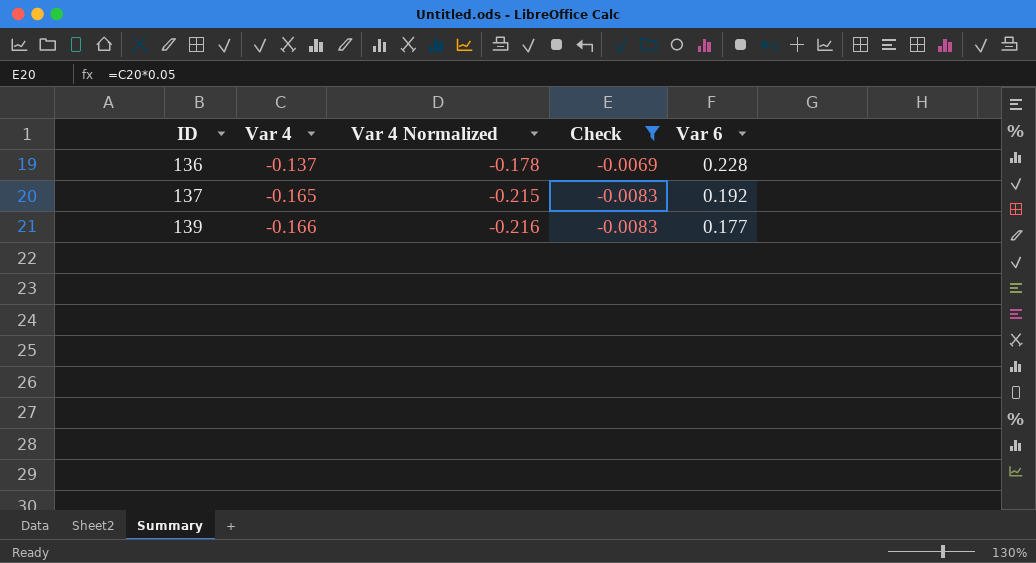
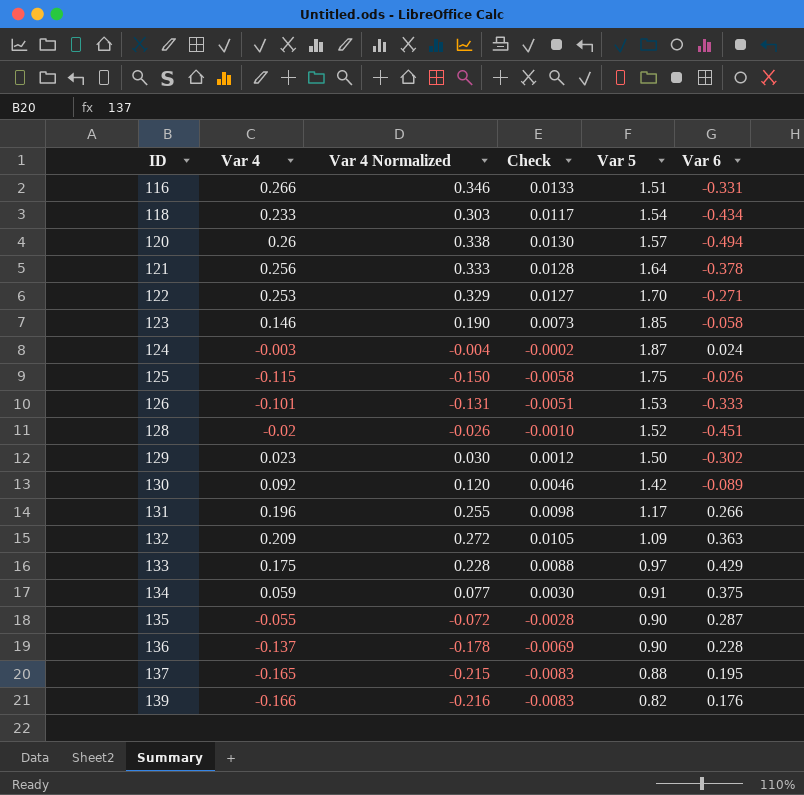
filter: Check <= -0.0069 -> none
column Var 5 | position: none -> 5
137 | Var 6: 0.192 -> 0.195
139 | Var 6: 0.177 -> 0.176

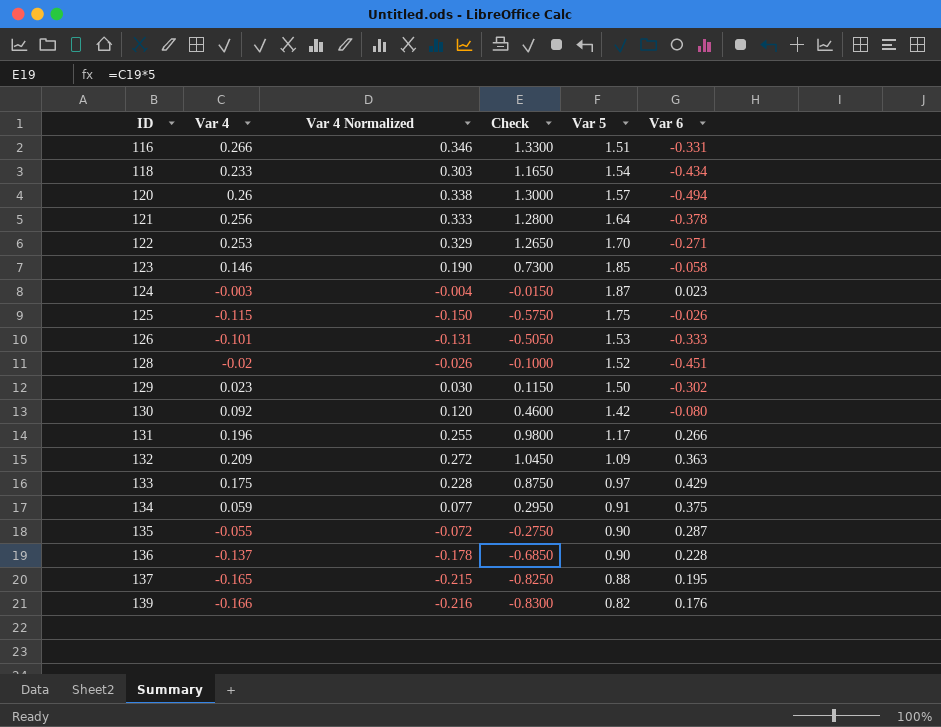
column Check | formula: [Var 4] * 0.05 -> [Var 4] * 5
124 | Var 6: 0.024 -> 0.023
130 | Var 6: -0.089 -> -0.080

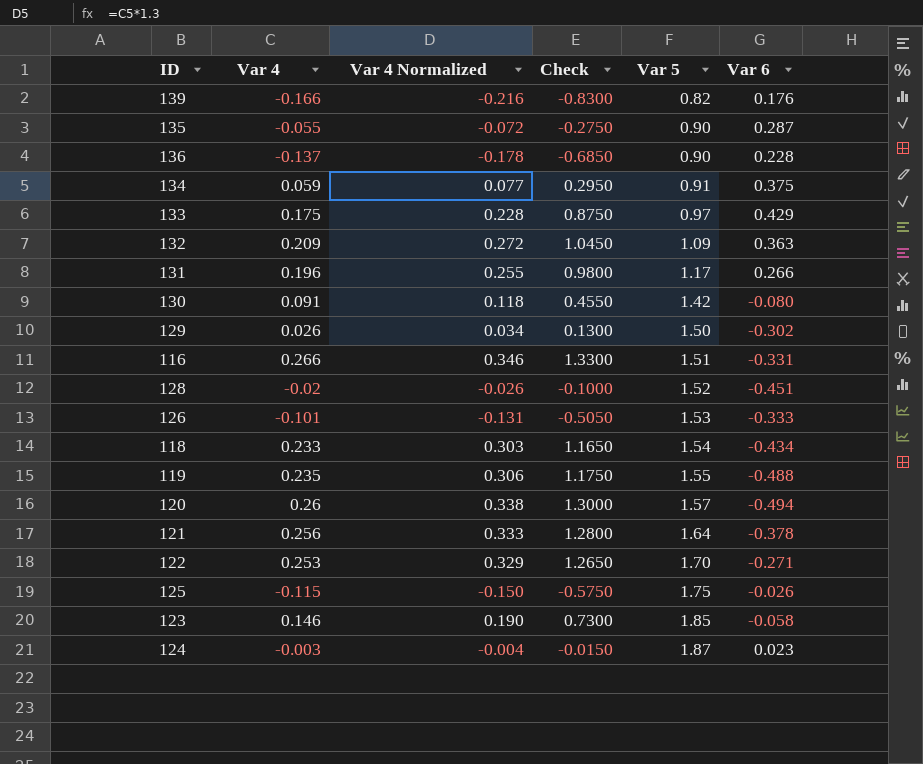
row order: ID ascending -> Var 5 ascending
row 137: -0.165 | -0.215 | -0.8250 | 0.88 | 0.195 -> none
130 | Var 4: 0.092 -> 0.091
130 | Var 4 Normalized: 0.120 -> 0.118
130 | Check: 0.4600 -> 0.4550
129 | Var 4: 0.023 -> 0.026
129 | Var 4 Normalized: 0.030 -> 0.034
129 | Check: 0.1150 -> 0.1300
row 119: none -> 0.235 | 0.306 | 1.1750 | 1.55 | -0.488

